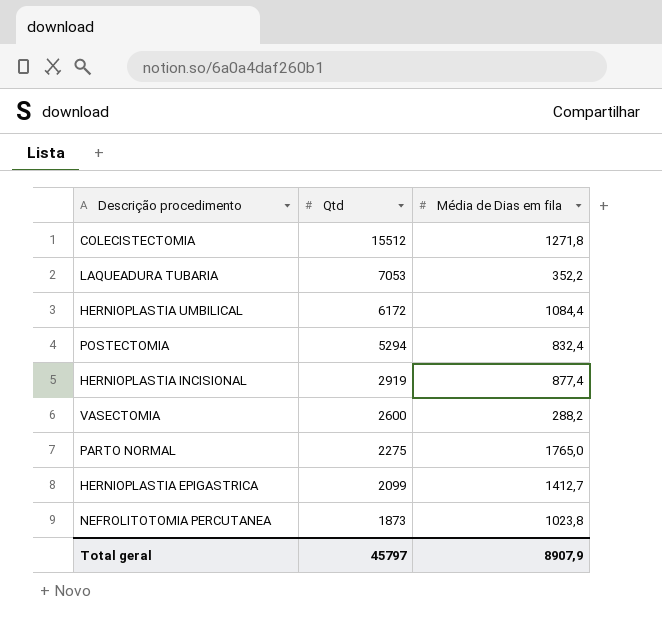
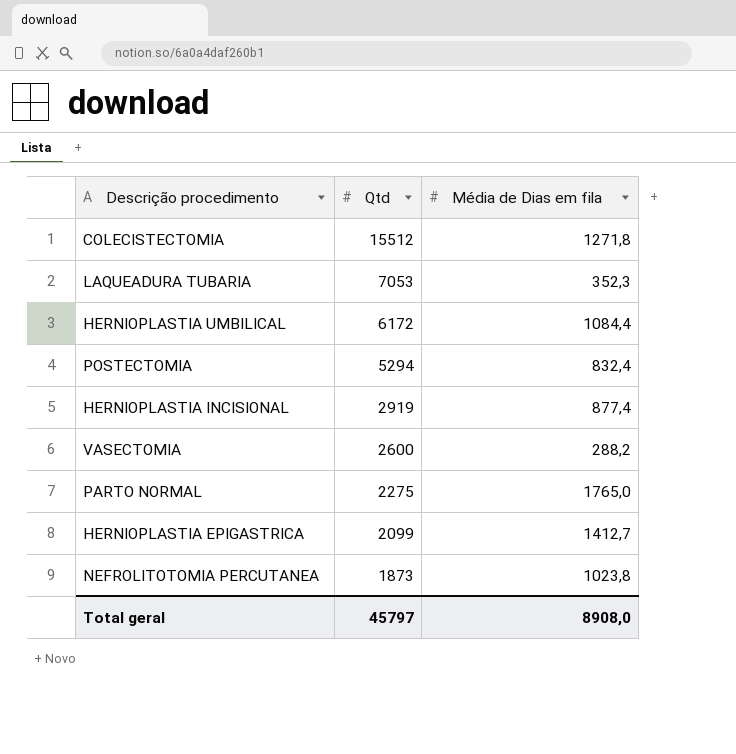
LAQUEADURA TUBARIA | Média de Dias em fila: 352,2 -> 352,3
Total geral | Média de Dias em fila: 8907,9 -> 8908,0

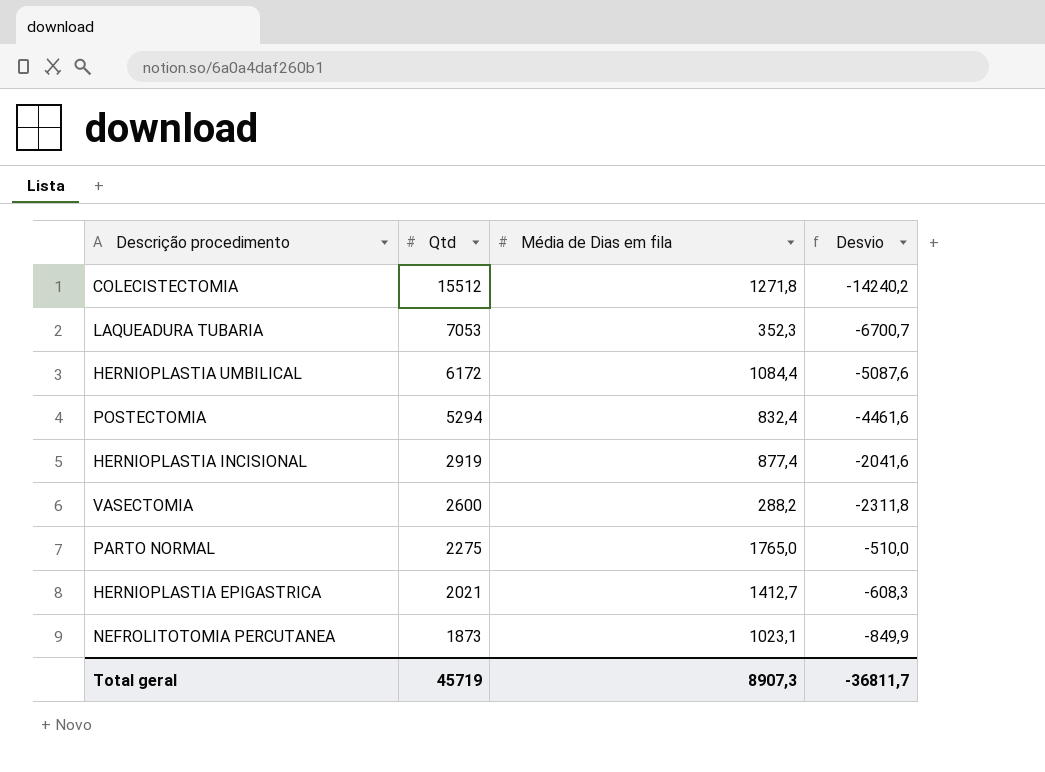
column Desvio | formula: none -> [Média de Dias em fila] - [Qtd]
HERNIOPLASTIA EPIGASTRICA | Qtd: 2099 -> 2021
NEFROLITOTOMIA PERCUTANEA | Média de Dias em fila: 1023,8 -> 1023,1
Total geral | Qtd: 45797 -> 45719
Total geral | Média de Dias em fila: 8908,0 -> 8907,3

